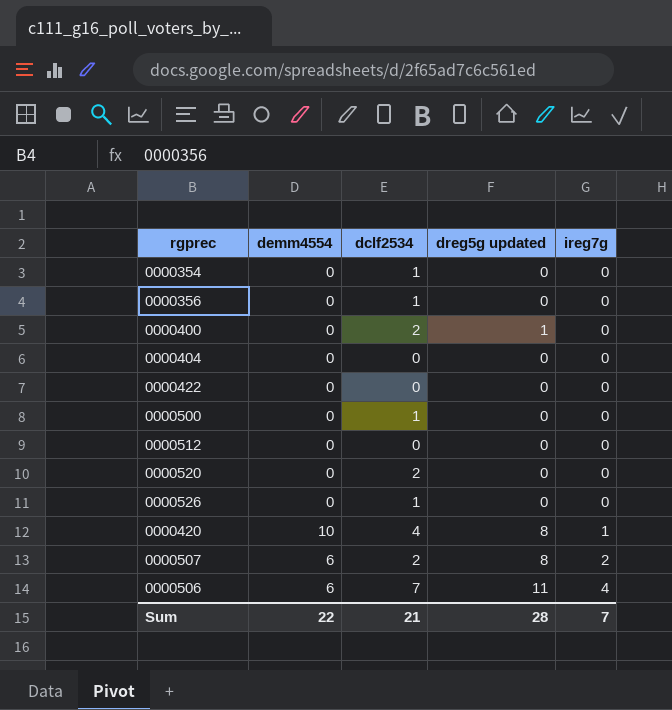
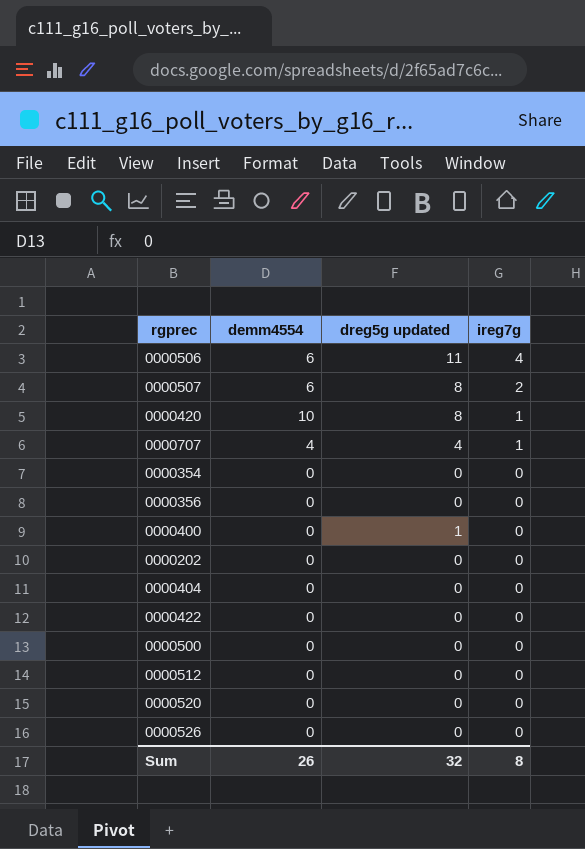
row order: ireg7g ascending -> ireg7g descending
column dclf2534 | position: 3 -> none
row 0000707: none -> 4 | 4 | 1
row 0000202: none -> 0 | 0 | 0
Sum | demm4554: 22 -> 26
Sum | dreg5g updated: 28 -> 32
Sum | ireg7g: 7 -> 8

